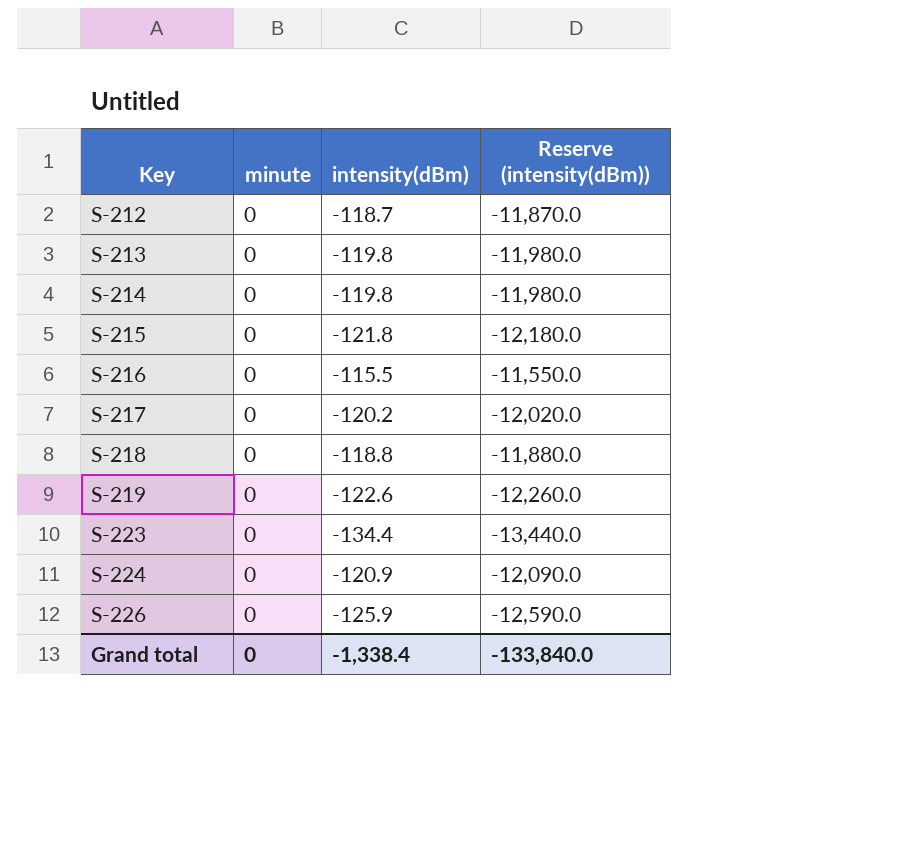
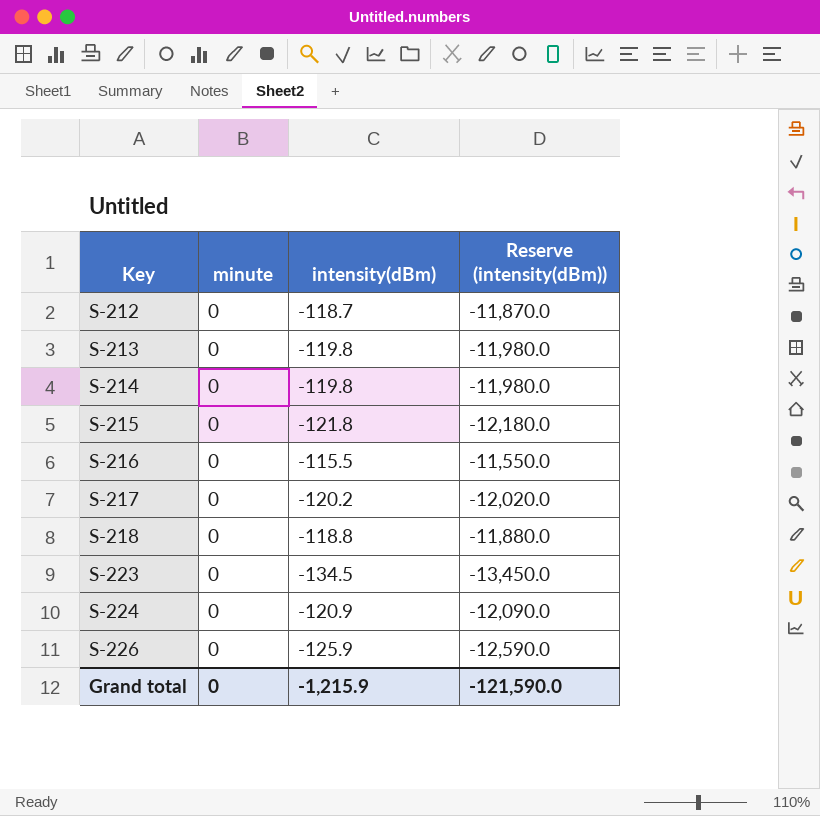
row S-219: 0 | -122.6 | -12,260.0 -> none
S-223 | intensity(dBm): -134.4 -> -134.5
S-223 | Reserve (intensity(dBm)): -13,440.0 -> -13,450.0
Grand total | intensity(dBm): -1,338.4 -> -1,215.9
Grand total | Reserve (intensity(dBm)): -133,840.0 -> -121,590.0

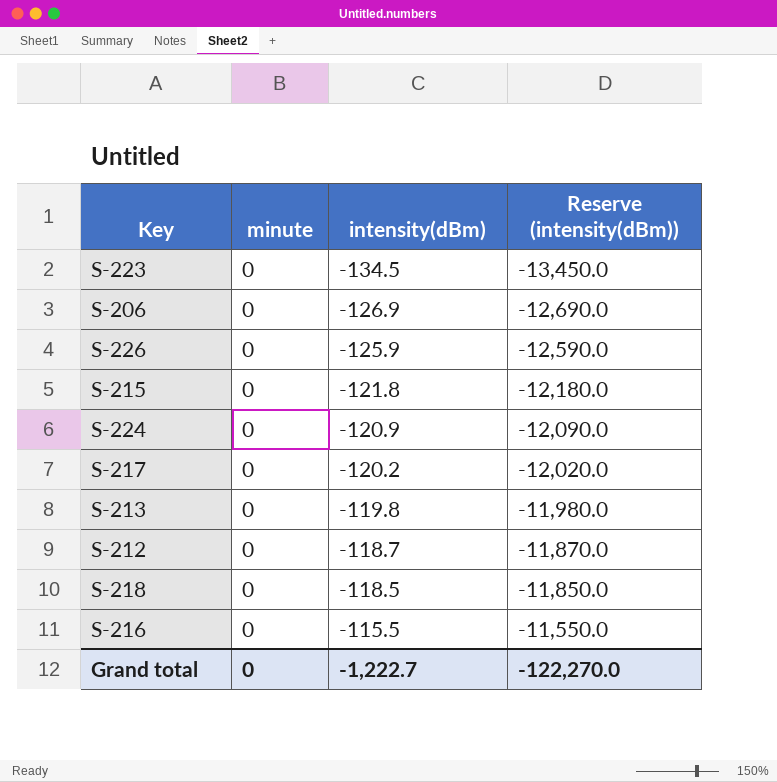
row order: Key ascending -> intensity(dBm) ascending
row S-214: 0 | -119.8 | -11,980.0 -> none
row S-206: none -> 0 | -126.9 | -12,690.0
S-218 | intensity(dBm): -118.8 -> -118.5
S-218 | Reserve (intensity(dBm)): -11,880.0 -> -11,850.0
Grand total | intensity(dBm): -1,215.9 -> -1,222.7
Grand total | Reserve (intensity(dBm)): -121,590.0 -> -122,270.0

